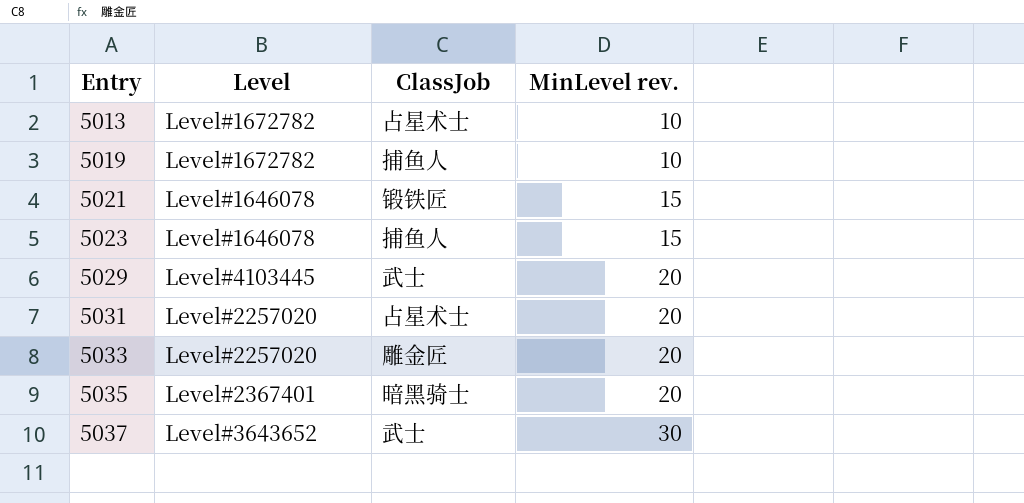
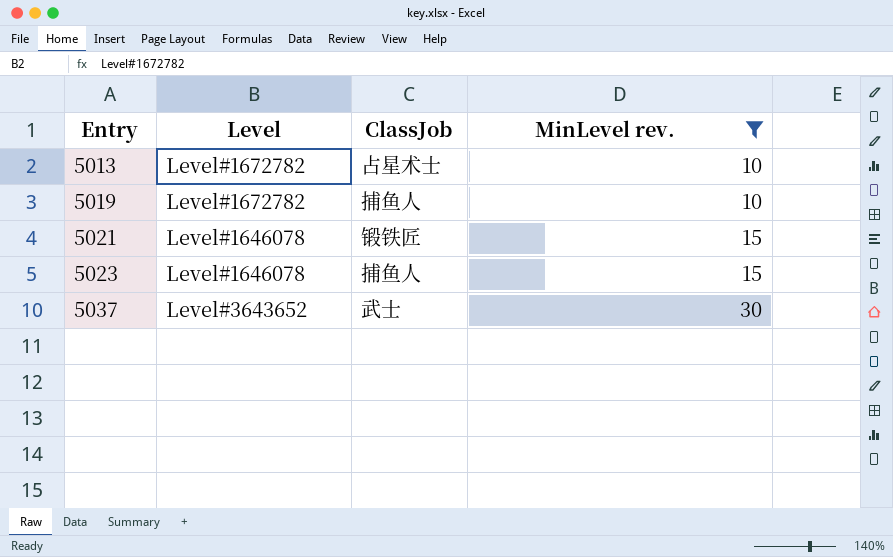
filter: none -> MinLevel rev. != 20

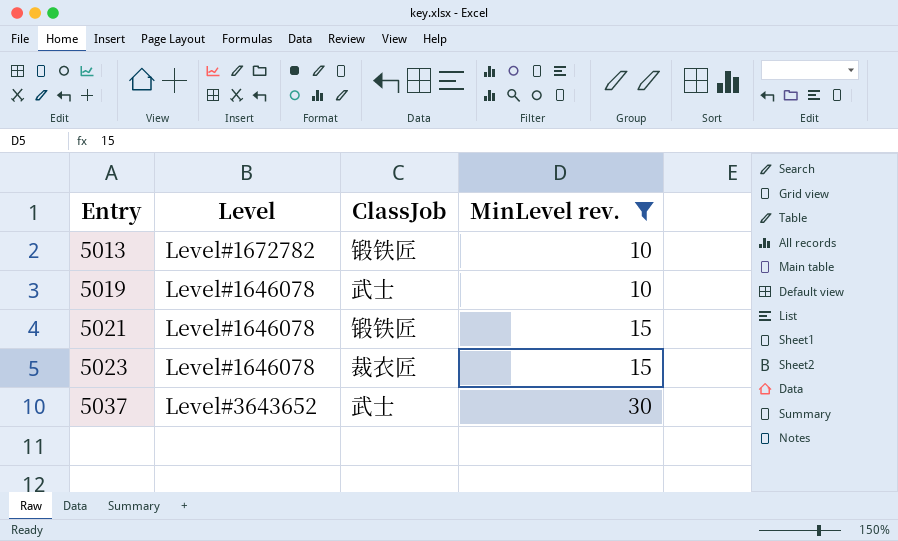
5013 | ClassJob: 占星术士 -> 锻铁匠
5019 | Level: Level#1672782 -> Level#1646078
5019 | ClassJob: 捕鱼人 -> 武士
5023 | ClassJob: 捕鱼人 -> 裁衣匠

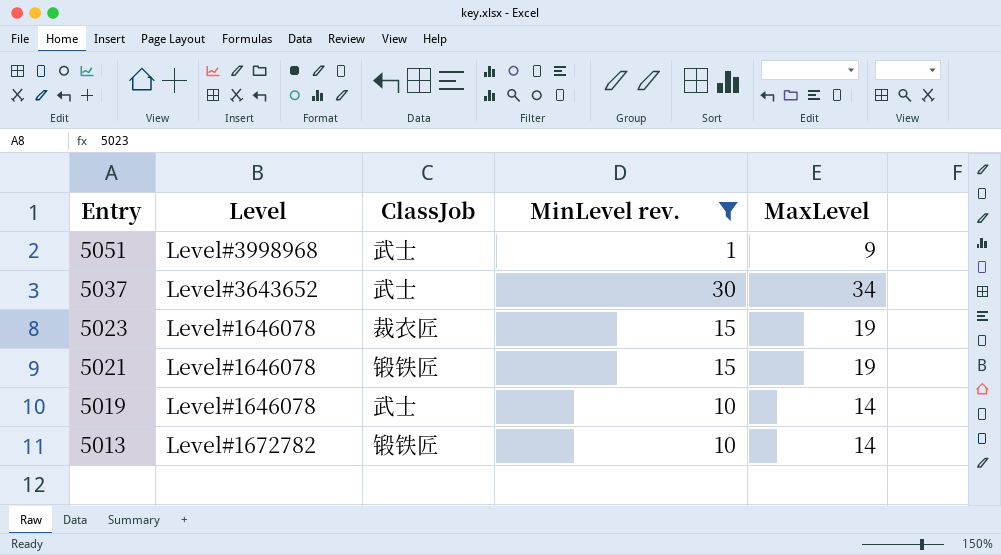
row order: Entry ascending -> Entry descending
column MaxLevel | position: none -> 5
row 5051: none -> Level#3998968 | 武士 | 1 | 9

